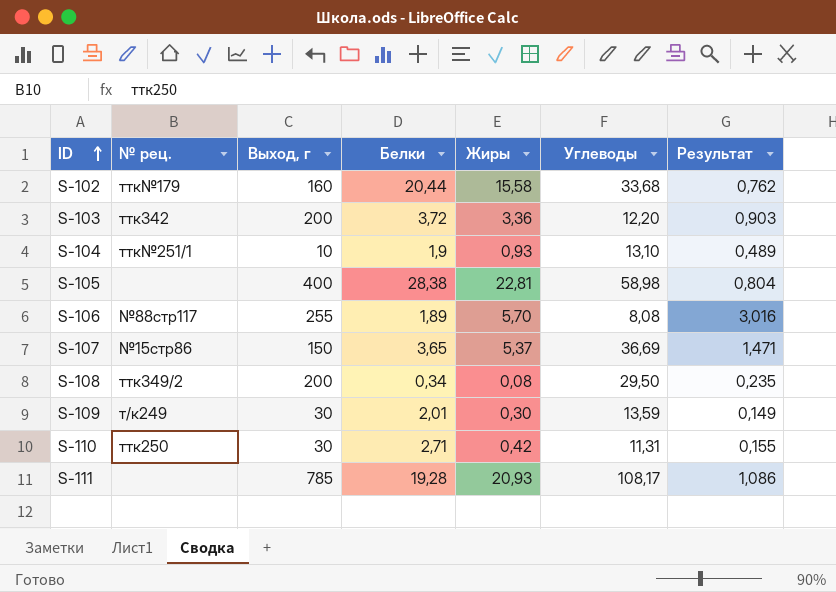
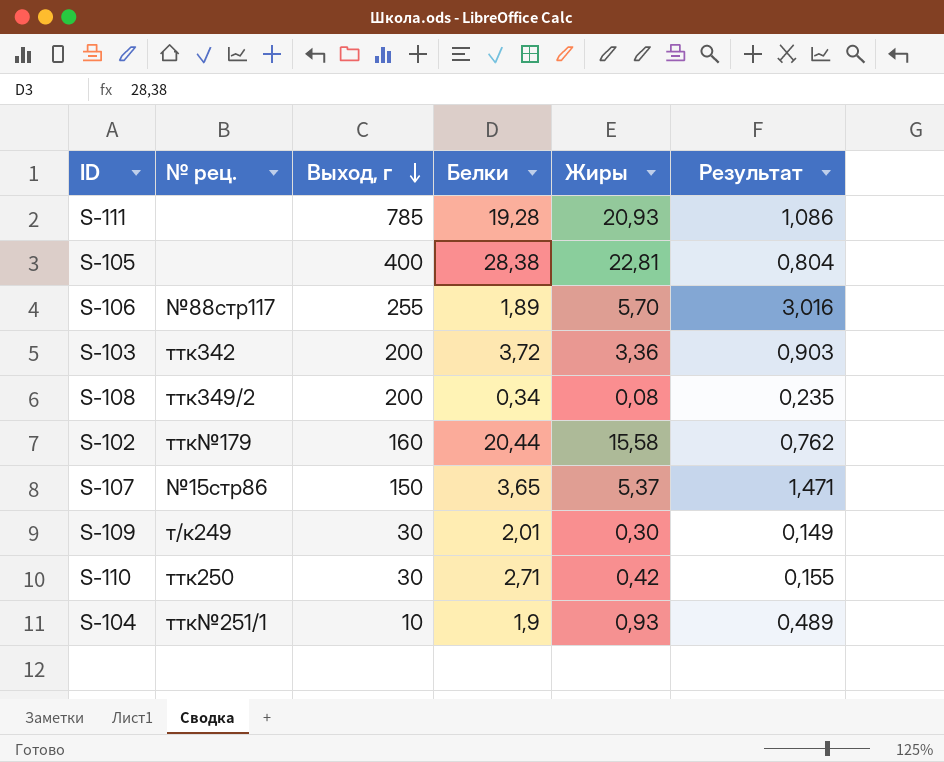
row order: ID ascending -> Выход, г descending
column Углеводы | position: 6 -> none

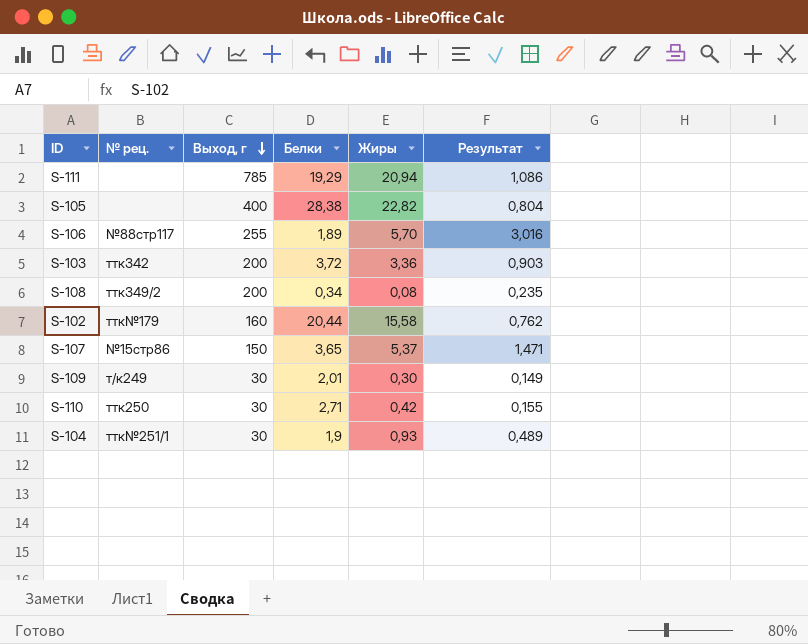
S-111 | Белки: 19,28 -> 19,29
S-111 | Жиры: 20,93 -> 20,94
S-105 | Жиры: 22,81 -> 22,82
S-104 | Выход, г: 10 -> 30

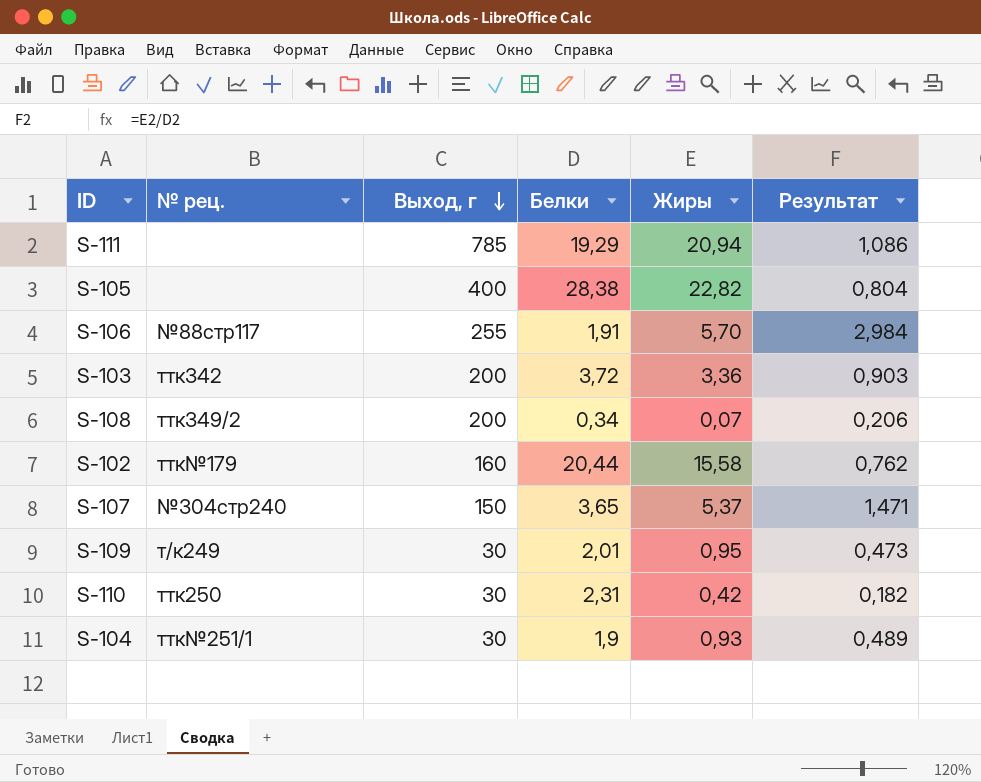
S-106 | Белки: 1,89 -> 1,91
S-106 | Результат: 3,016 -> 2,984
S-108 | Жиры: 0,08 -> 0,07
S-108 | Результат: 0,235 -> 0,206
S-107 | № рец.: №15стр86 -> №304стр240
S-109 | Жиры: 0,30 -> 0,95
S-109 | Результат: 0,149 -> 0,473
S-110 | Белки: 2,71 -> 2,31
S-110 | Результат: 0,155 -> 0,182

